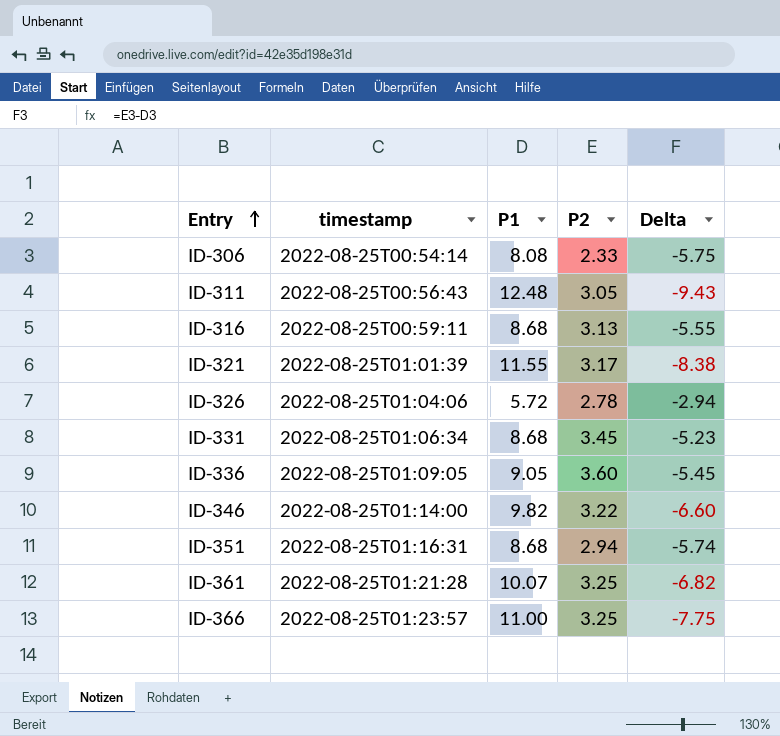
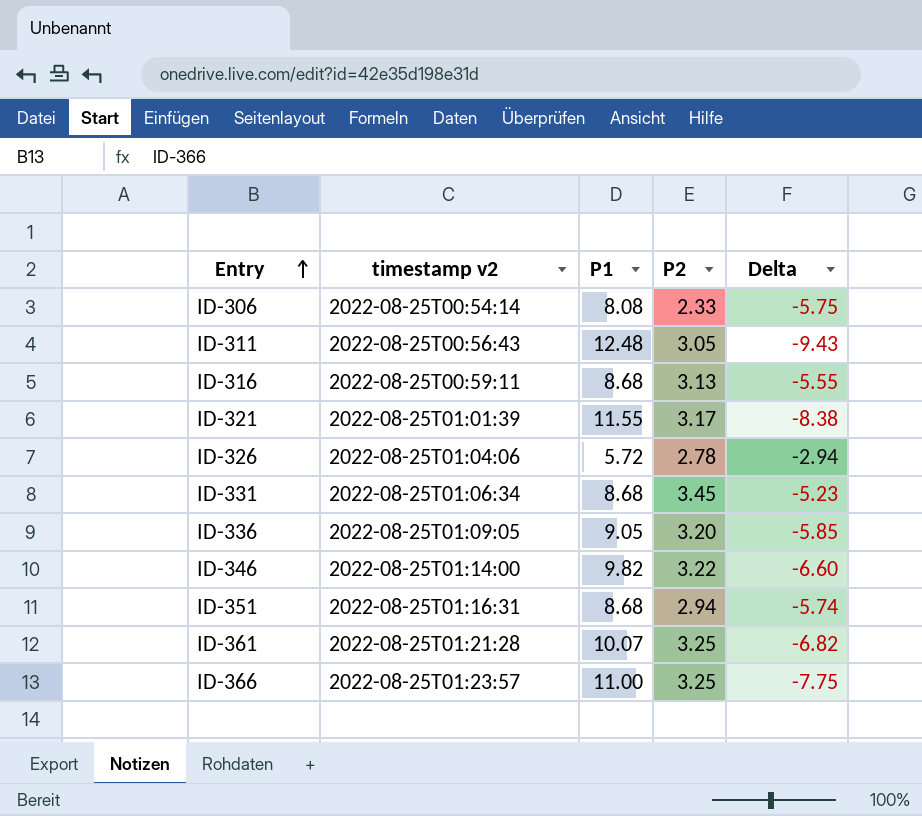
column name: timestamp -> timestamp v2
ID-336 | P2: 3.60 -> 3.20
ID-336 | Delta: -5.45 -> -5.85

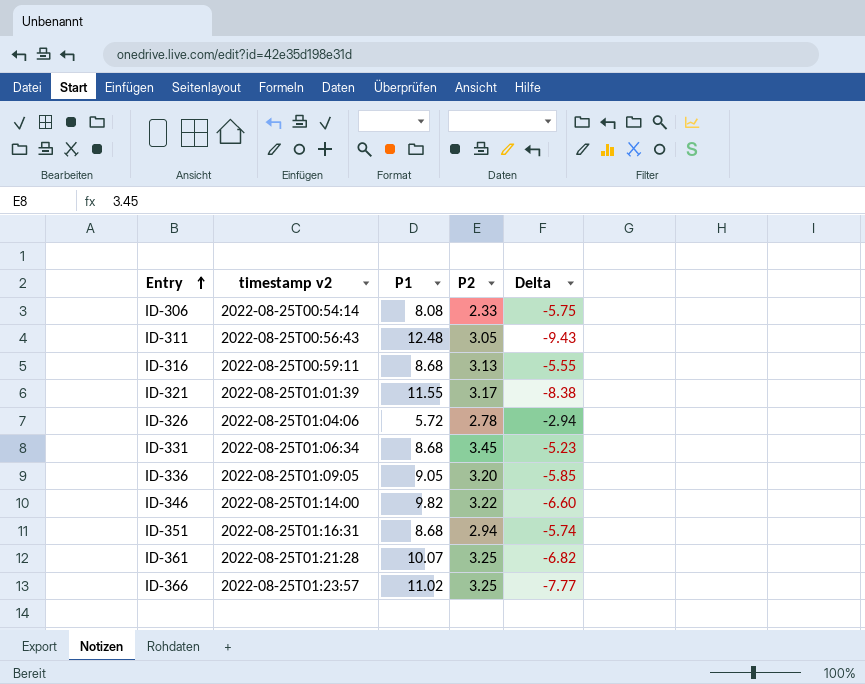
ID-366 | P1: 11.00 -> 11.02
ID-366 | Delta: -7.75 -> -7.77

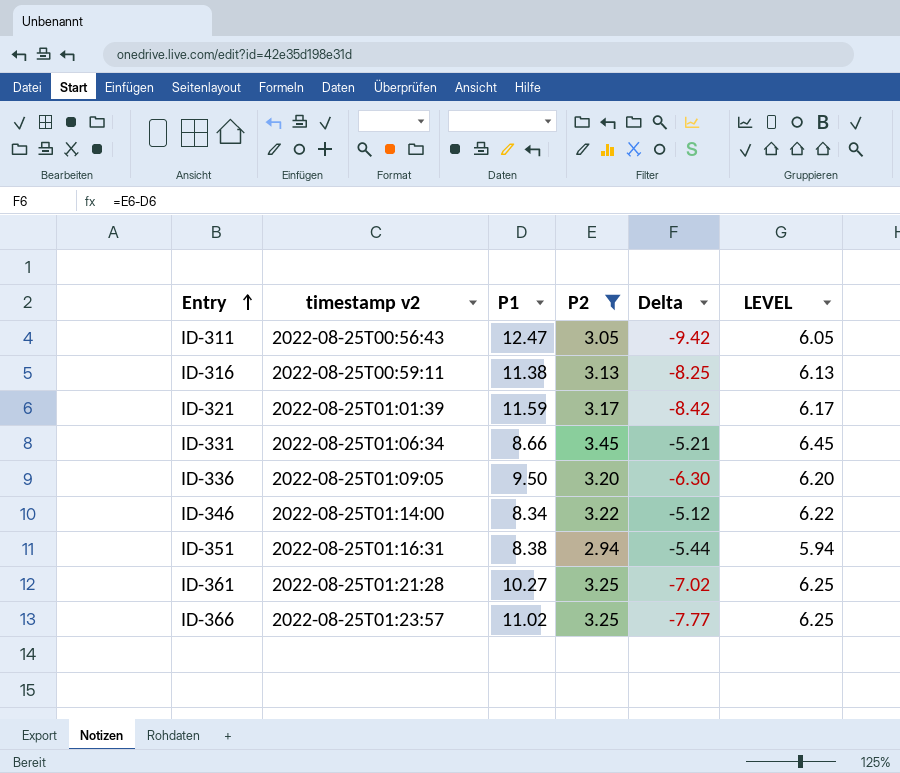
filter: none -> P2 >= 2.94
column LEVEL | formula: none -> [P2] + 3
ID-311 | P1: 12.48 -> 12.47
ID-311 | Delta: -9.43 -> -9.42
ID-316 | P1: 8.68 -> 11.38
ID-316 | Delta: -5.55 -> -8.25
ID-321 | P1: 11.55 -> 11.59
ID-321 | Delta: -8.38 -> -8.42
ID-331 | P1: 8.68 -> 8.66
ID-331 | Delta: -5.23 -> -5.21
ID-336 | P1: 9.05 -> 9.50
ID-336 | Delta: -5.85 -> -6.30
ID-346 | P1: 9.82 -> 8.34
ID-346 | Delta: -6.60 -> -5.12
ID-351 | P1: 8.68 -> 8.38
ID-351 | Delta: -5.74 -> -5.44
ID-361 | P1: 10.07 -> 10.27
ID-361 | Delta: -6.82 -> -7.02

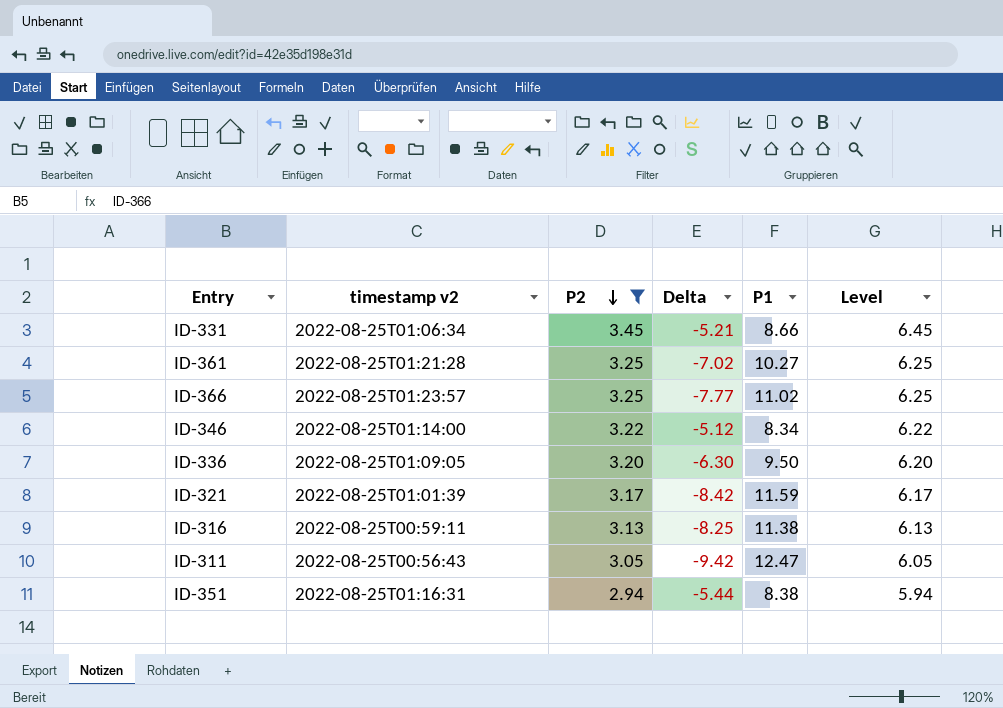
row order: Entry ascending -> P2 descending
column P1 | position: 3 -> 5
column name: LEVEL -> Level

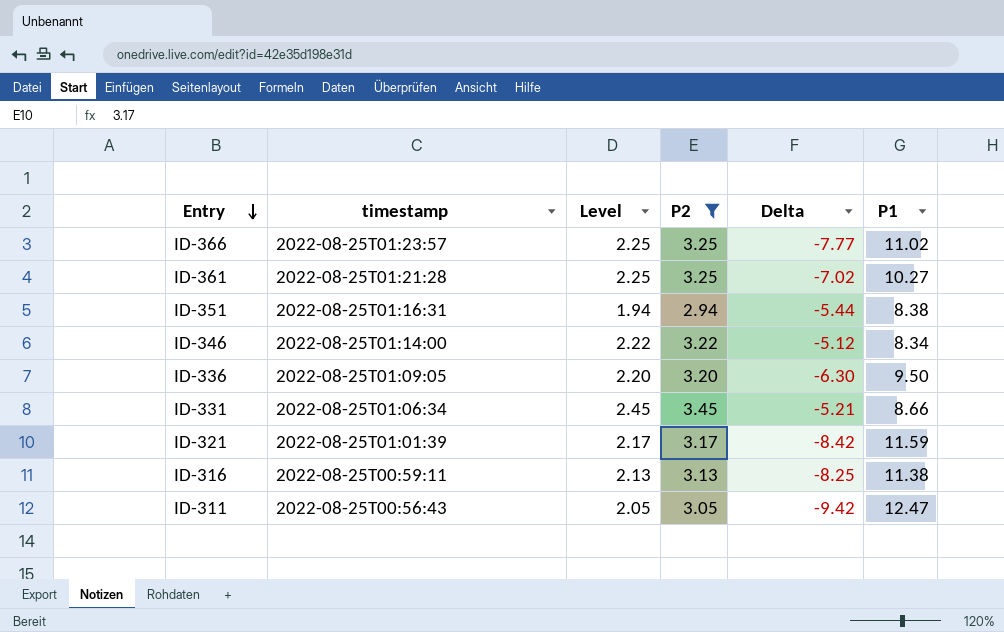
row order: P2 descending -> Entry descending
column name: timestamp v2 -> timestamp
column Level | formula: [P2] + 3 -> [P2] - 1
column Level | position: 6 -> 3

